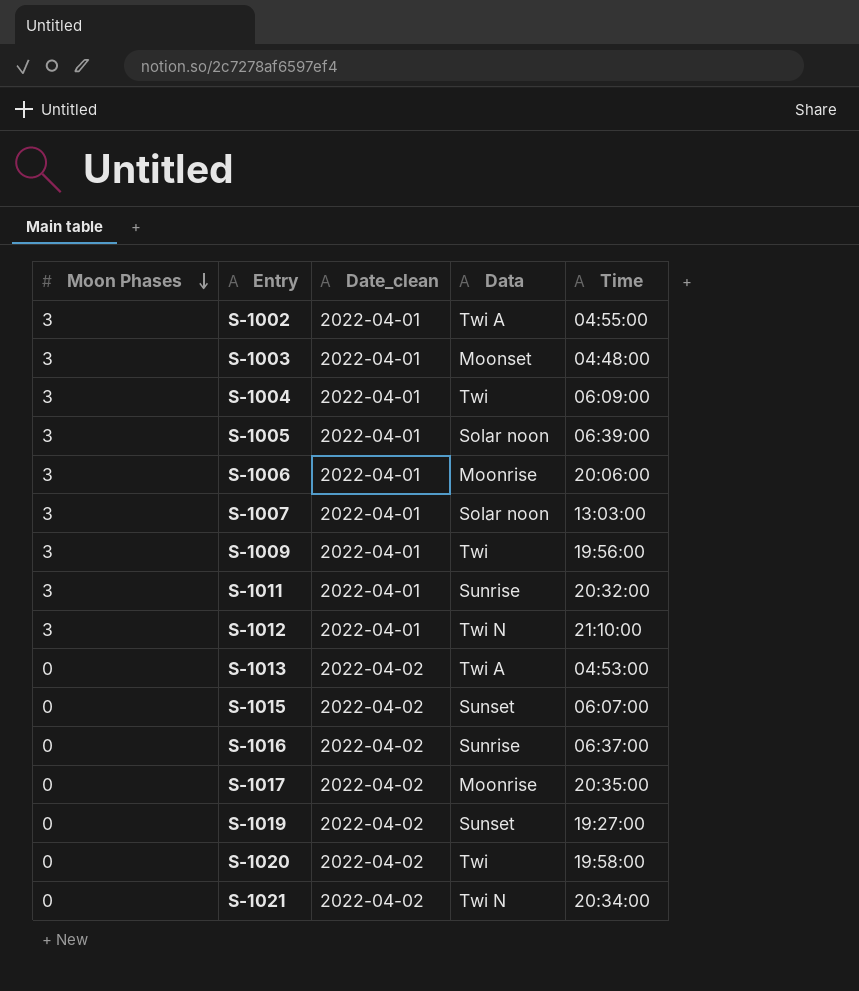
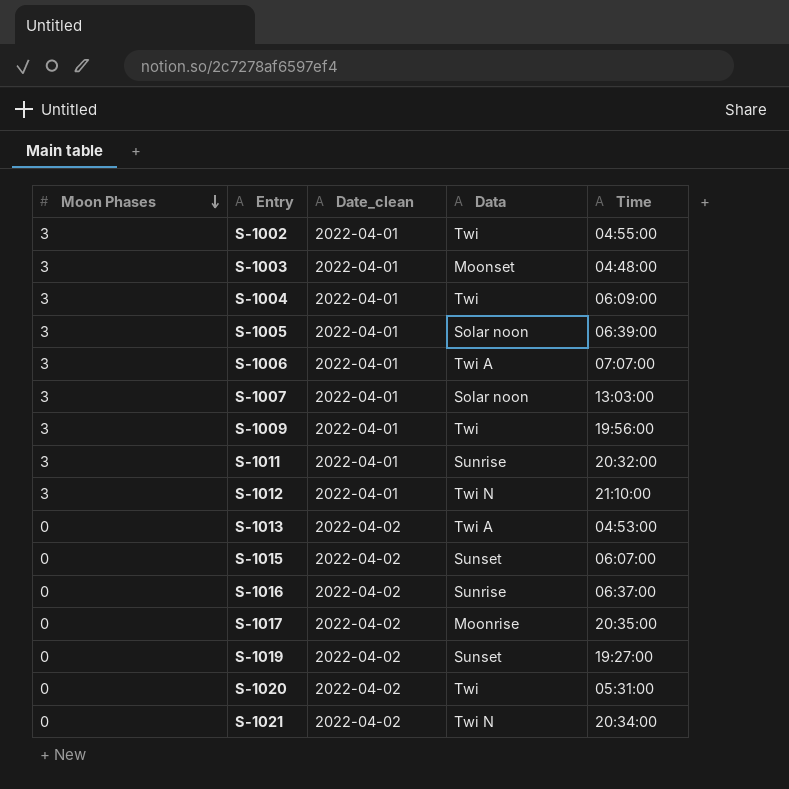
S-1002 | Data: Twi A -> Twi
S-1006 | Data: Moonrise -> Twi A
S-1006 | Time: 20:06:00 -> 07:07:00
S-1020 | Time: 19:58:00 -> 05:31:00

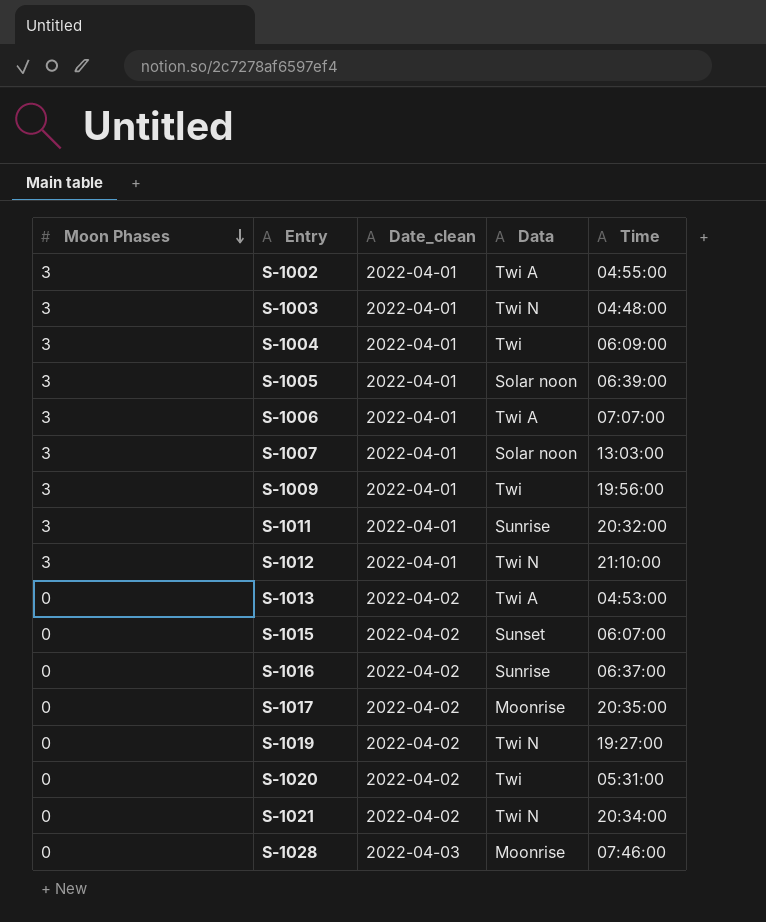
S-1002 | Data: Twi -> Twi A
S-1003 | Data: Moonset -> Twi N
S-1019 | Data: Sunset -> Twi N
row S-1028: none -> 0 | 2022-04-03 | Moonrise | 07:46:00

